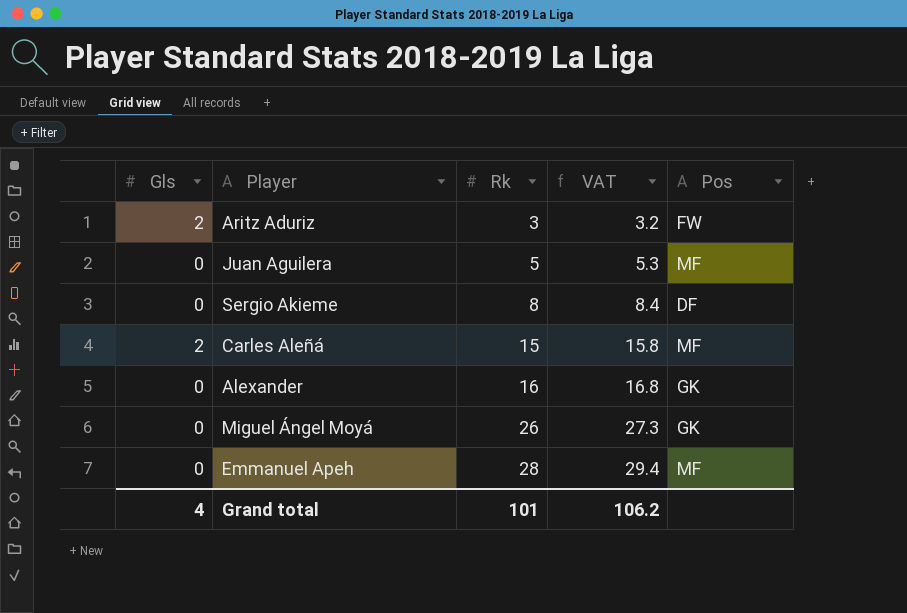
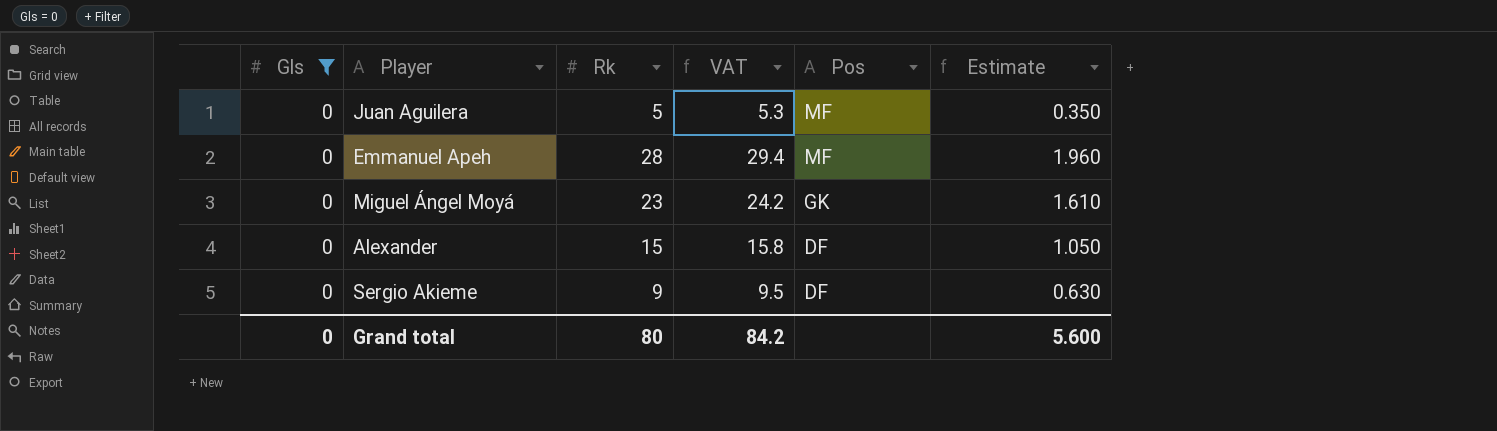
filter: none -> Gls = 0
row order: Rk ascending -> Pos descending
column Estimate | formula: none -> [Rk] * 0.07
Miguel Ángel Moyá | Rk: 26 -> 23
Miguel Ángel Moyá | VAT: 27.3 -> 24.2
Alexander | Rk: 16 -> 15
Alexander | VAT: 16.8 -> 15.8
Alexander | Pos: GK -> DF
Sergio Akieme | Rk: 8 -> 9
Sergio Akieme | VAT: 8.4 -> 9.5
Grand total | Gls: 4 -> 0
Grand total | Rk: 101 -> 80
Grand total | VAT: 106.2 -> 84.2

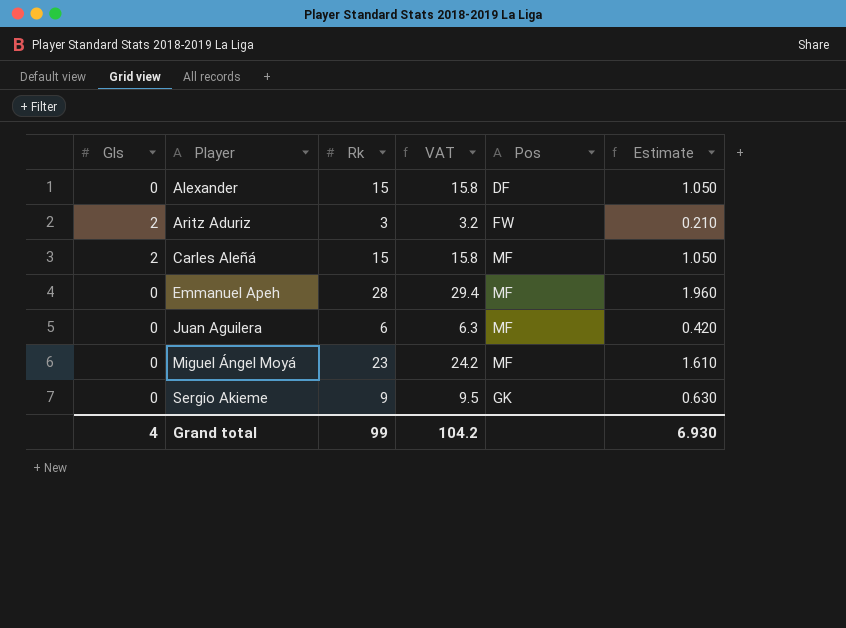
filter: Gls = 0 -> none
row order: Pos descending -> Player ascending
Juan Aguilera | Rk: 5 -> 6
Juan Aguilera | VAT: 5.3 -> 6.3
Juan Aguilera | Estimate: 0.350 -> 0.420
Miguel Ángel Moyá | Pos: GK -> MF
Sergio Akieme | Pos: DF -> GK
Grand total | Gls: 0 -> 4
Grand total | Rk: 80 -> 99
Grand total | VAT: 84.2 -> 104.2
Grand total | Estimate: 5.600 -> 6.930

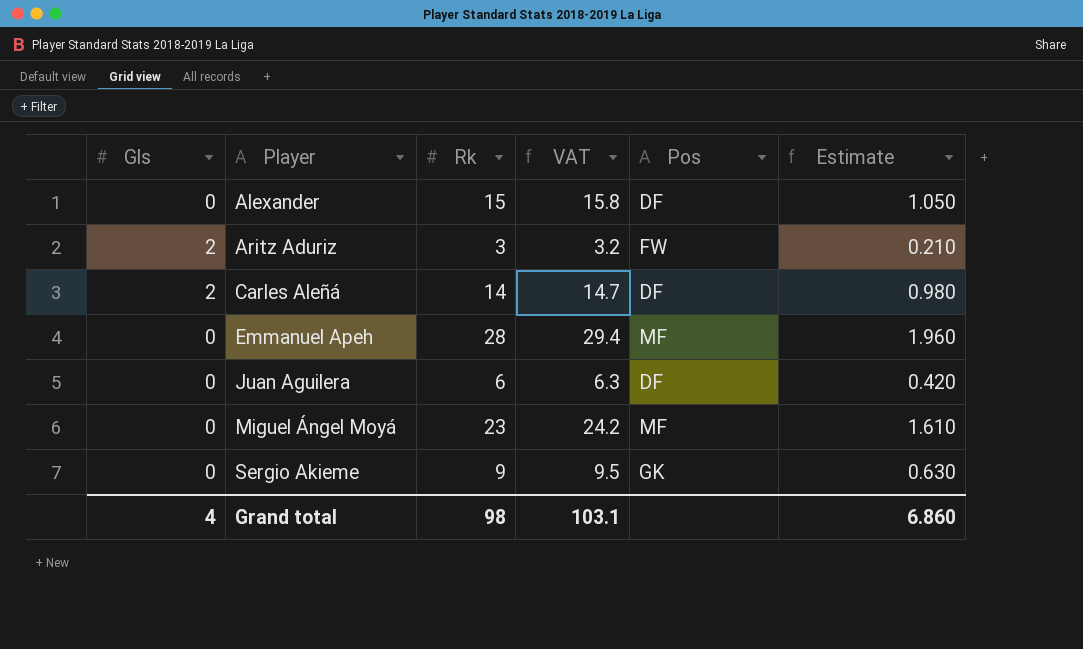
Carles Aleñá | Rk: 15 -> 14
Carles Aleñá | VAT: 15.8 -> 14.7
Carles Aleñá | Pos: MF -> DF
Carles Aleñá | Estimate: 1.050 -> 0.980
Juan Aguilera | Pos: MF -> DF
Grand total | Rk: 99 -> 98
Grand total | VAT: 104.2 -> 103.1
Grand total | Estimate: 6.930 -> 6.860

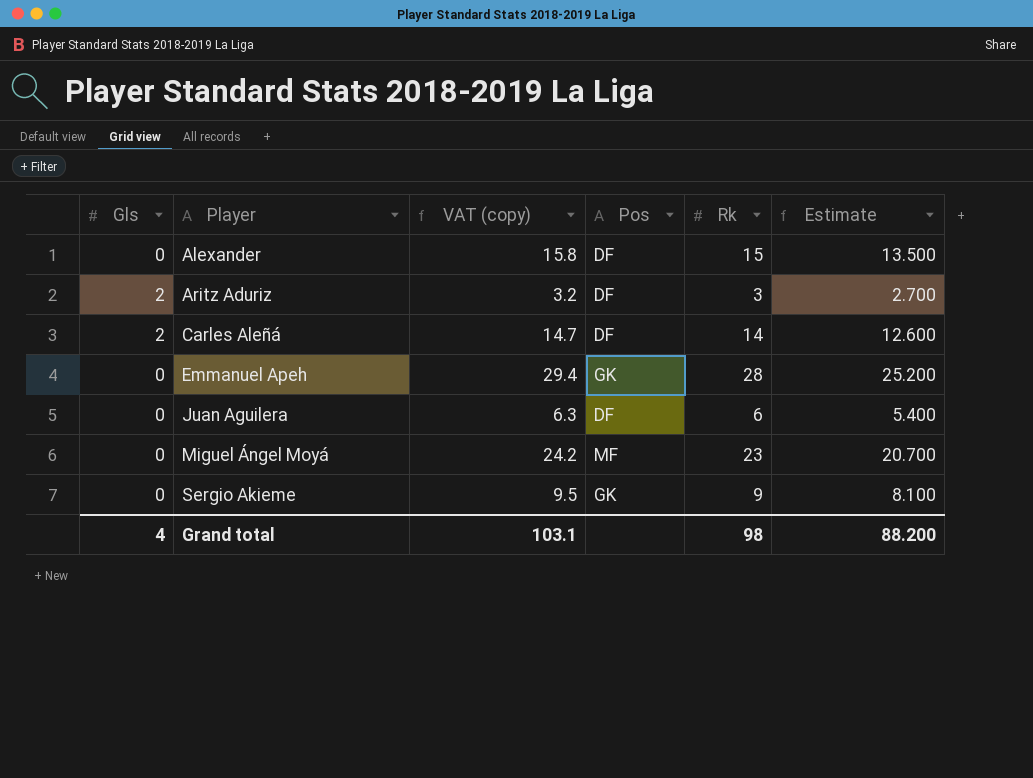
column name: VAT -> VAT (copy)
column Rk | position: 3 -> 5
column Estimate | formula: [Rk] * 0.07 -> [Rk] * 0.9
Aritz Aduriz | Pos: FW -> DF
Emmanuel Apeh | Pos: MF -> GK
Grand total | Estimate: 6.860 -> 88.200

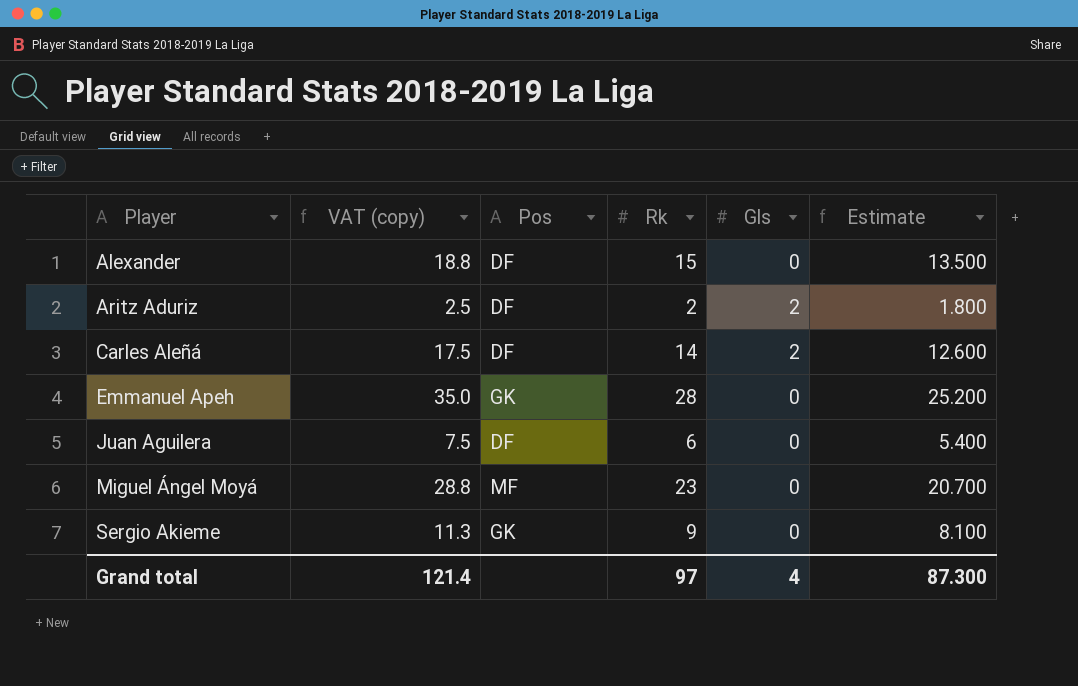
column VAT (copy) | formula: [Rk] * 1.05 -> [Rk] * 1.25
column Gls | position: 1 -> 5
Aritz Aduriz | Rk: 3 -> 2
Aritz Aduriz | Estimate: 2.700 -> 1.800
Grand total | VAT (copy): 103.1 -> 121.4
Grand total | Rk: 98 -> 97
Grand total | Estimate: 88.200 -> 87.300

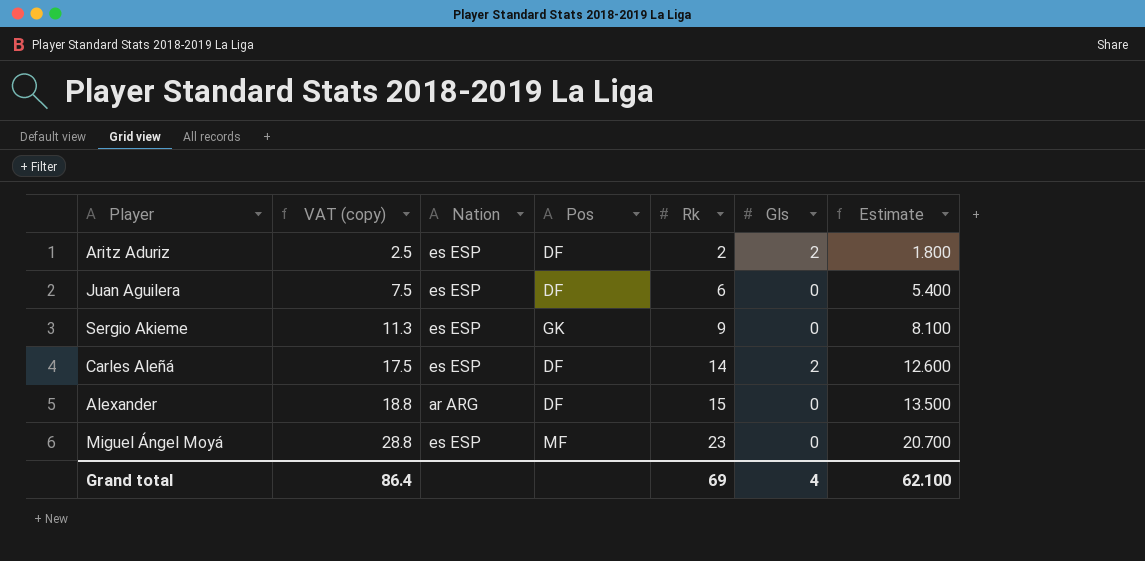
row order: Player ascending -> VAT (copy) ascending
column Nation | position: none -> 3
row Emmanuel Apeh: 35.0 | GK | 28 | 0 | 25.200 -> none
Grand total | VAT (copy): 121.4 -> 86.4
Grand total | Rk: 97 -> 69
Grand total | Estimate: 87.300 -> 62.100

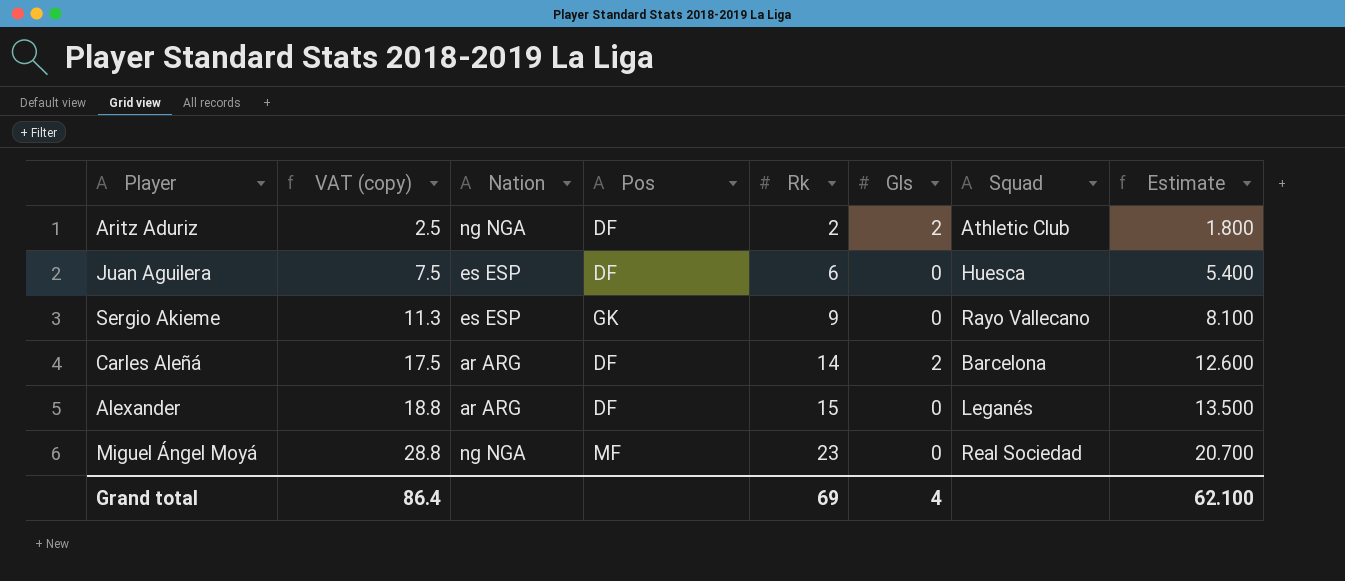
column Squad | position: none -> 7
Aritz Aduriz | Nation: es ESP -> ng NGA
Carles Aleñá | Nation: es ESP -> ar ARG
Miguel Ángel Moyá | Nation: es ESP -> ng NGA

